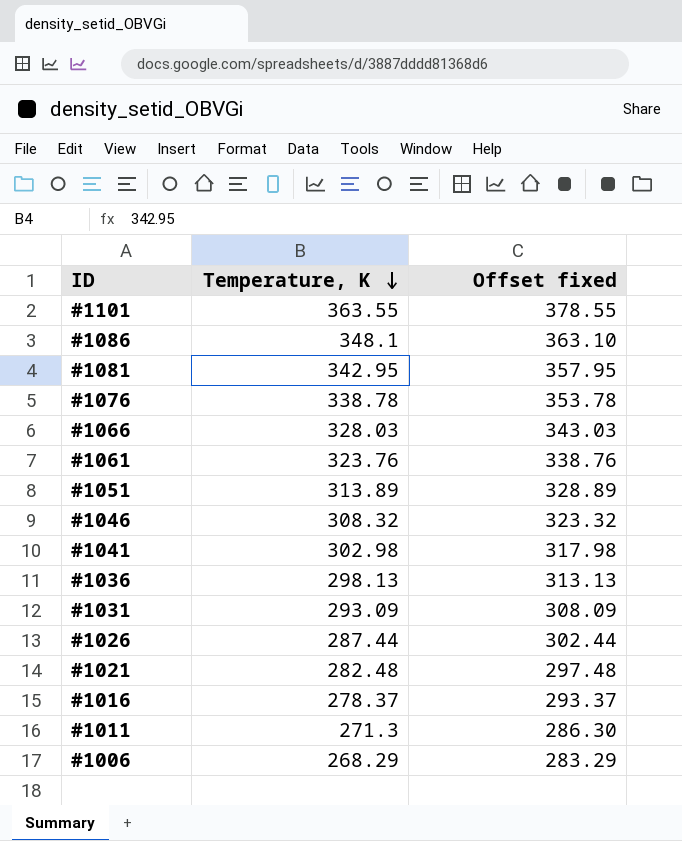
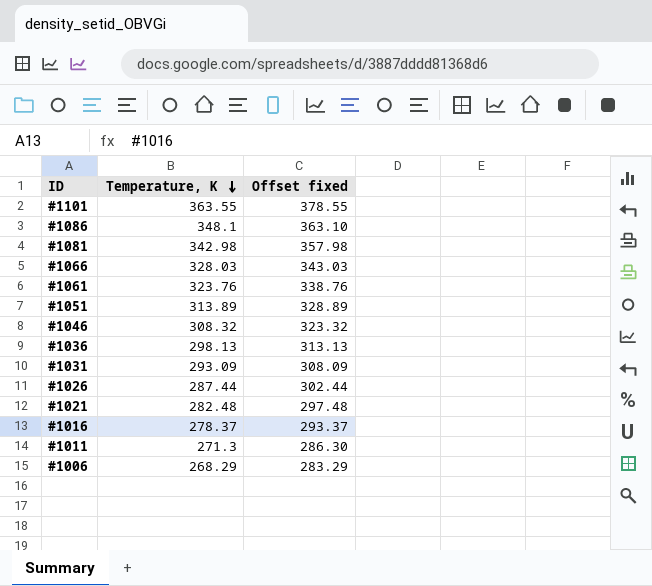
row #1076: 338.78 | 353.78 -> none
row #1041: 302.98 | 317.98 -> none
#1081 | Temperature, K: 342.95 -> 342.98
#1081 | Offset fixed: 357.95 -> 357.98

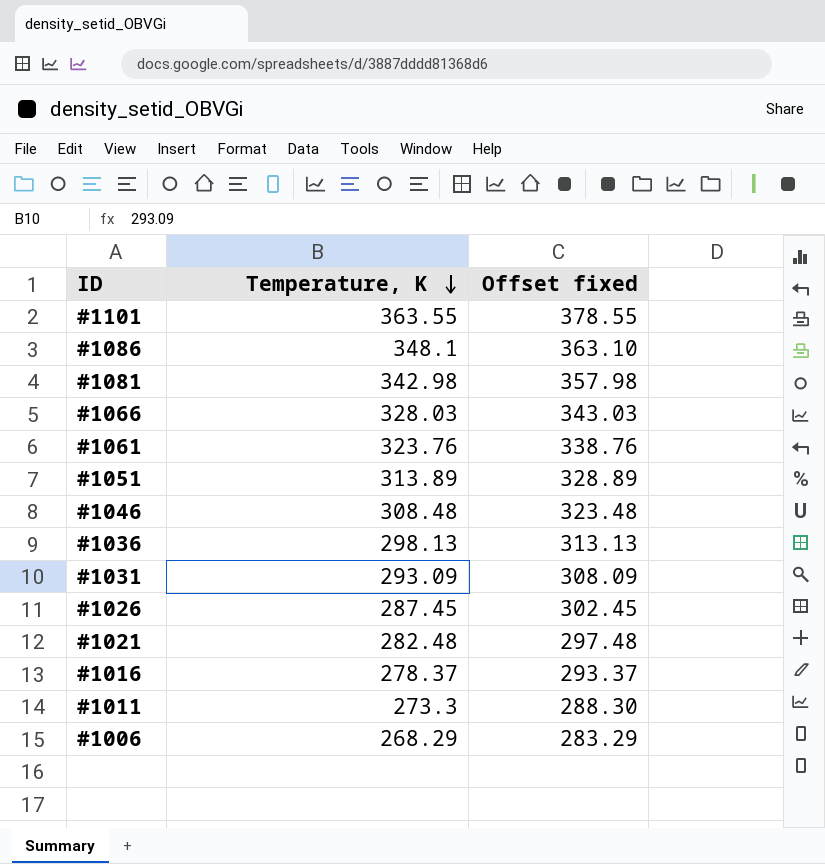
#1046 | Temperature, K: 308.32 -> 308.48
#1046 | Offset fixed: 323.32 -> 323.48
#1026 | Temperature, K: 287.44 -> 287.45
#1026 | Offset fixed: 302.44 -> 302.45
#1011 | Temperature, K: 271.3 -> 273.3
#1011 | Offset fixed: 286.30 -> 288.30

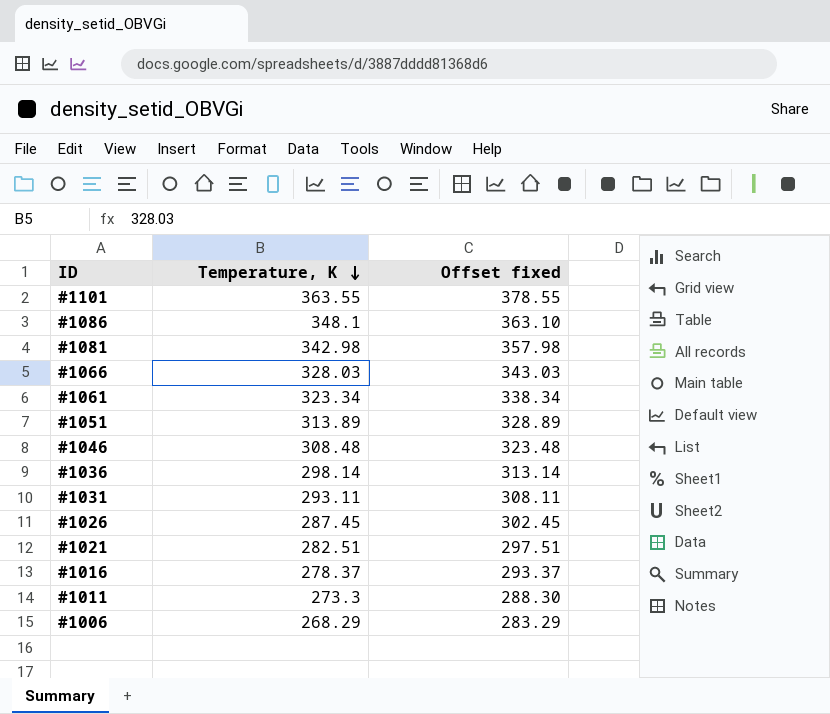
#1061 | Temperature, K: 323.76 -> 323.34
#1061 | Offset fixed: 338.76 -> 338.34
#1036 | Temperature, K: 298.13 -> 298.14
#1036 | Offset fixed: 313.13 -> 313.14
#1031 | Temperature, K: 293.09 -> 293.11
#1031 | Offset fixed: 308.09 -> 308.11
#1021 | Temperature, K: 282.48 -> 282.51
#1021 | Offset fixed: 297.48 -> 297.51

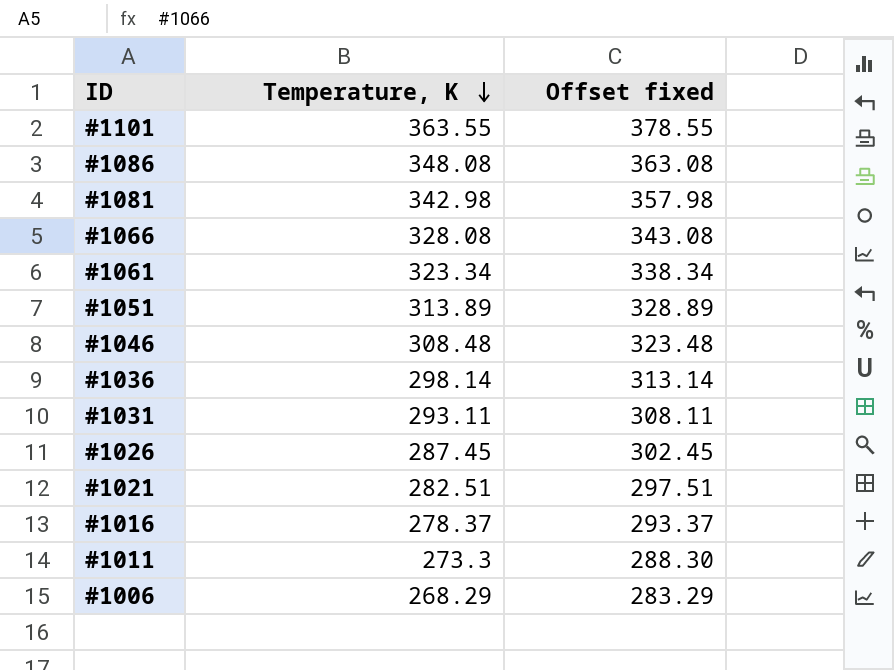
#1086 | Temperature, K: 348.1 -> 348.08
#1086 | Offset fixed: 363.10 -> 363.08
#1066 | Temperature, K: 328.03 -> 328.08
#1066 | Offset fixed: 343.03 -> 343.08

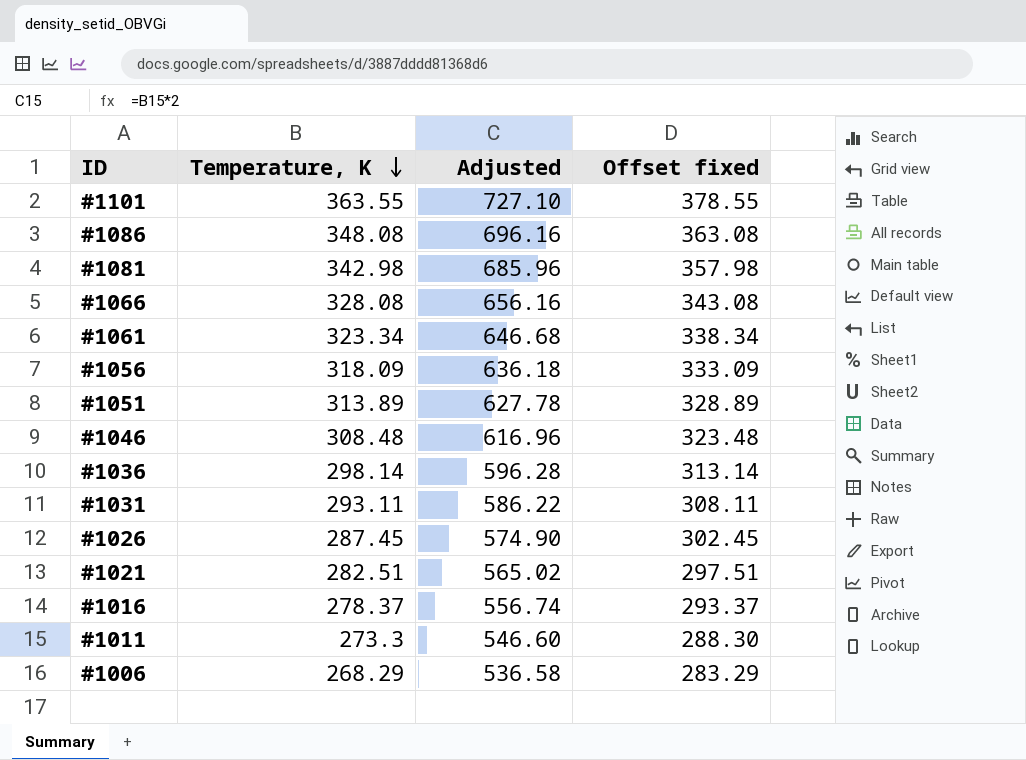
column Adjusted | formula: none -> [Temperature, K] * 2
row #1056: none -> 318.09 | 636.18 | 333.09

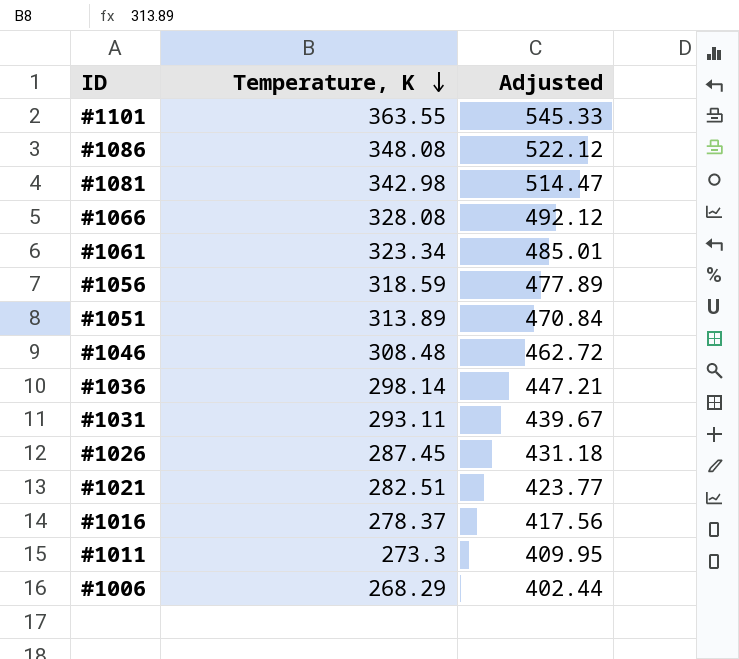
column Offset fixed | formula: [Temperature, K] + 15 -> none
column Adjusted | formula: [Temperature, K] * 2 -> [Temperature, K] * 1.5
#1056 | Temperature, K: 318.09 -> 318.59

